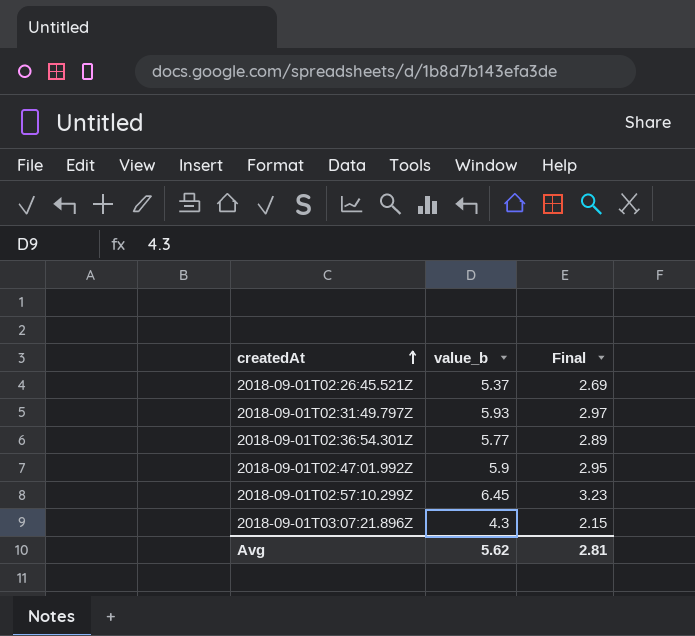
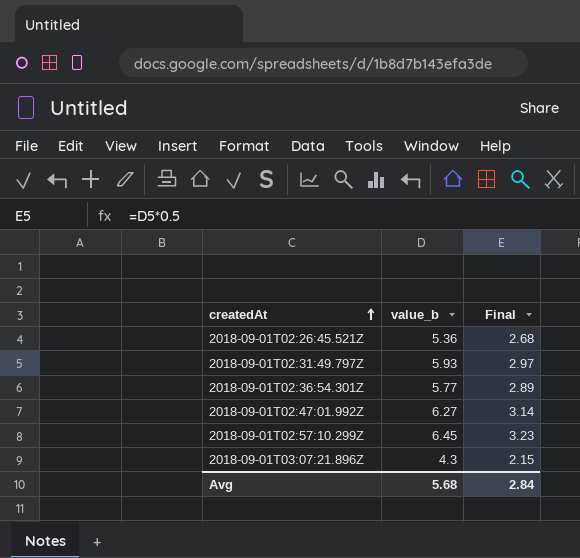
2018-09-01T02:26:45.521Z | value_b: 5.37 -> 5.36
2018-09-01T02:26:45.521Z | Final: 2.69 -> 2.68
2018-09-01T02:47:01.992Z | value_b: 5.9 -> 6.27
2018-09-01T02:47:01.992Z | Final: 2.95 -> 3.14
Avg | value_b: 5.62 -> 5.68
Avg | Final: 2.81 -> 2.84

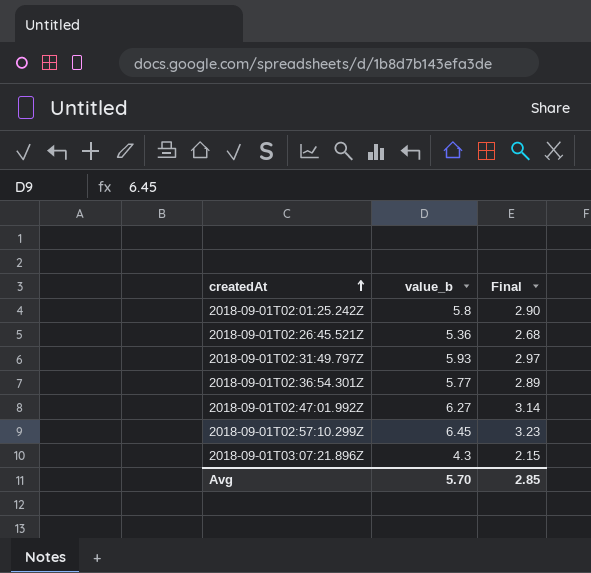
row 2018-09-01T02:01:25.242Z: none -> 5.8 | 2.90
Avg | value_b: 5.68 -> 5.70
Avg | Final: 2.84 -> 2.85

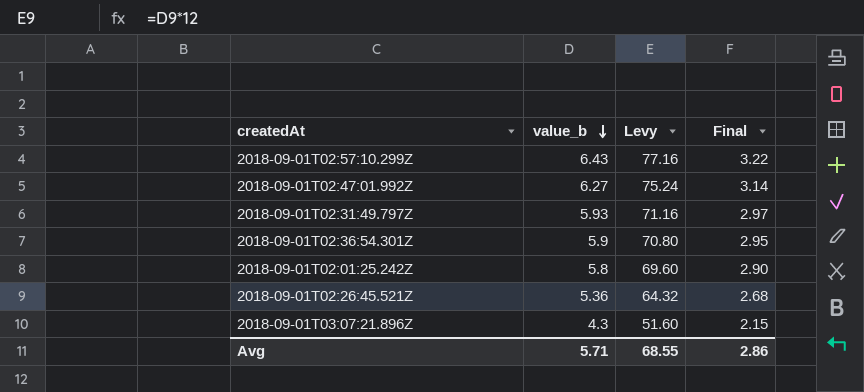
row order: createdAt ascending -> value_b descending
column Levy | formula: none -> [value_b] * 12
2018-09-01T02:57:10.299Z | value_b: 6.45 -> 6.43
2018-09-01T02:57:10.299Z | Final: 3.23 -> 3.22
2018-09-01T02:36:54.301Z | value_b: 5.77 -> 5.9
2018-09-01T02:36:54.301Z | Final: 2.89 -> 2.95
Avg | value_b: 5.70 -> 5.71
Avg | Final: 2.85 -> 2.86

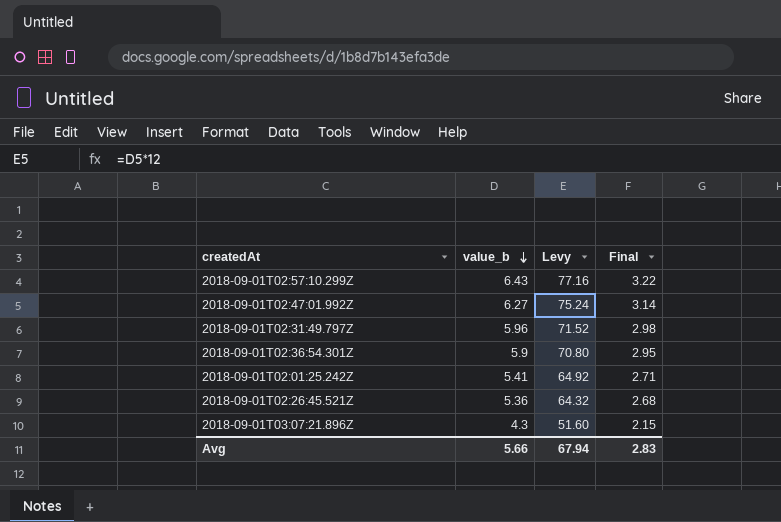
2018-09-01T02:31:49.797Z | value_b: 5.93 -> 5.96
2018-09-01T02:31:49.797Z | Levy: 71.16 -> 71.52
2018-09-01T02:31:49.797Z | Final: 2.97 -> 2.98
2018-09-01T02:01:25.242Z | value_b: 5.8 -> 5.41
2018-09-01T02:01:25.242Z | Levy: 69.60 -> 64.92
2018-09-01T02:01:25.242Z | Final: 2.90 -> 2.71
Avg | value_b: 5.71 -> 5.66
Avg | Levy: 68.55 -> 67.94
Avg | Final: 2.86 -> 2.83

